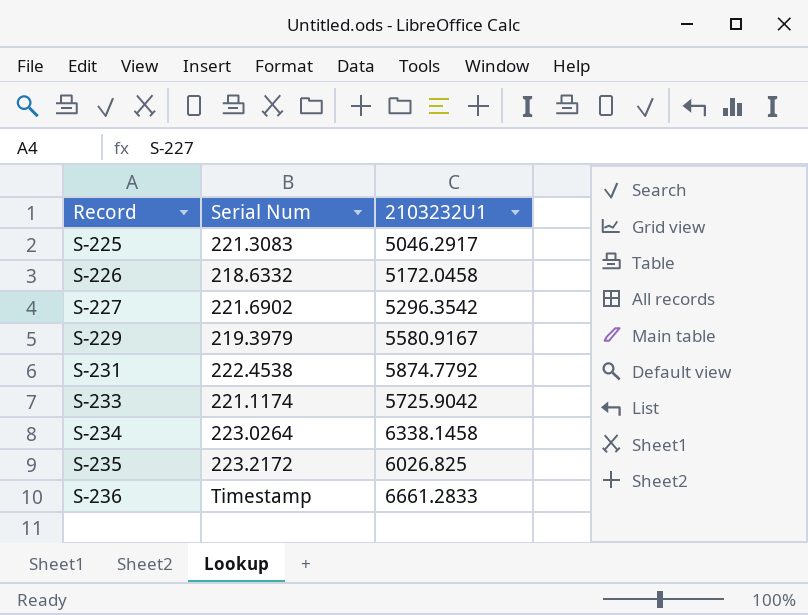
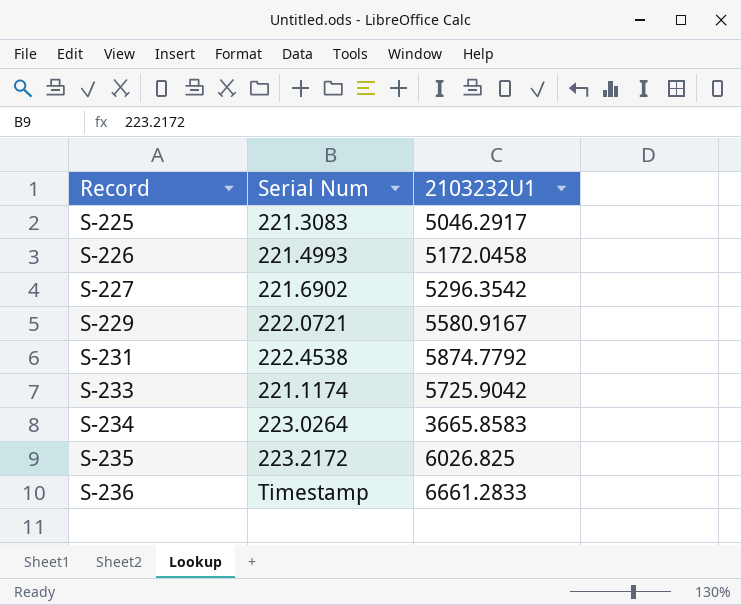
S-226 | Serial Num: 218.6332 -> 221.4993
S-229 | Serial Num: 219.3979 -> 222.0721
S-234 | 2103232U1: 6338.1458 -> 3665.8583

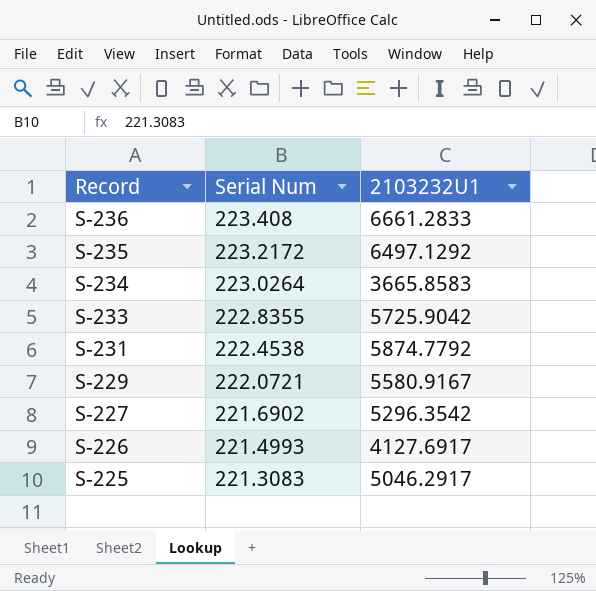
row order: Record ascending -> Record descending
S-236 | Serial Num: Timestamp -> 223.408
S-235 | 2103232U1: 6026.825 -> 6497.1292
S-233 | Serial Num: 221.1174 -> 222.8355
S-226 | 2103232U1: 5172.0458 -> 4127.6917

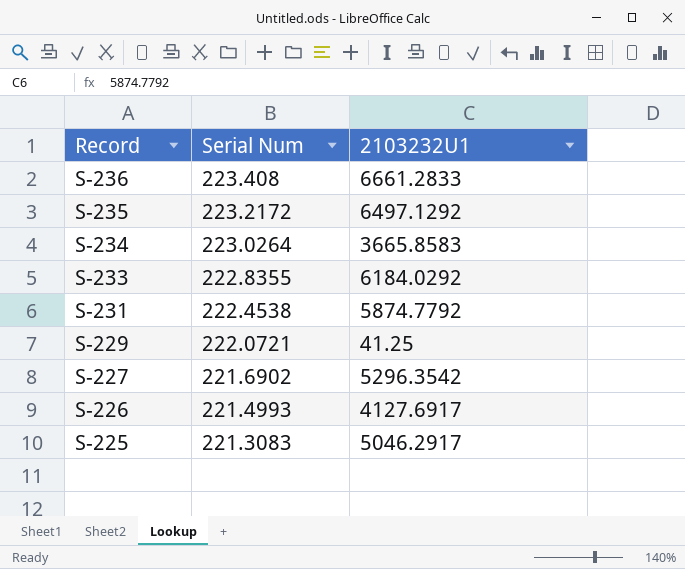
S-233 | 2103232U1: 5725.9042 -> 6184.0292
S-229 | 2103232U1: 5580.9167 -> 41.25

